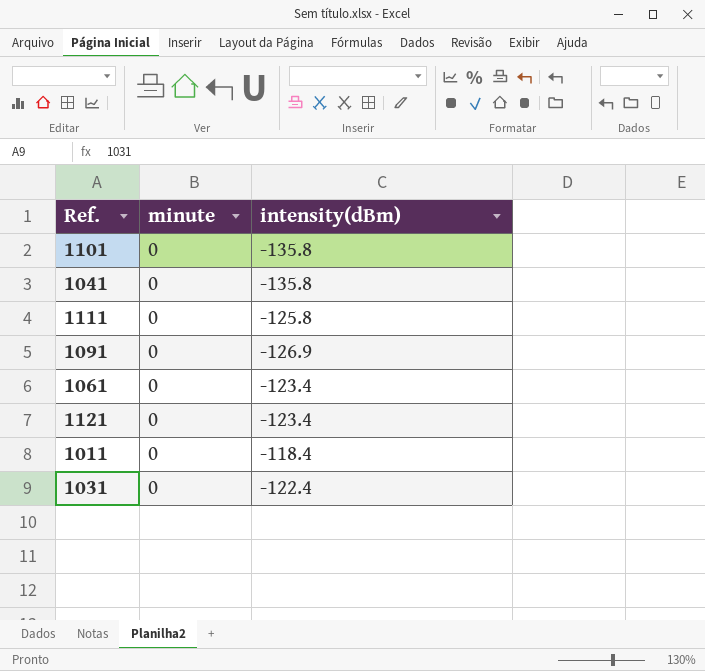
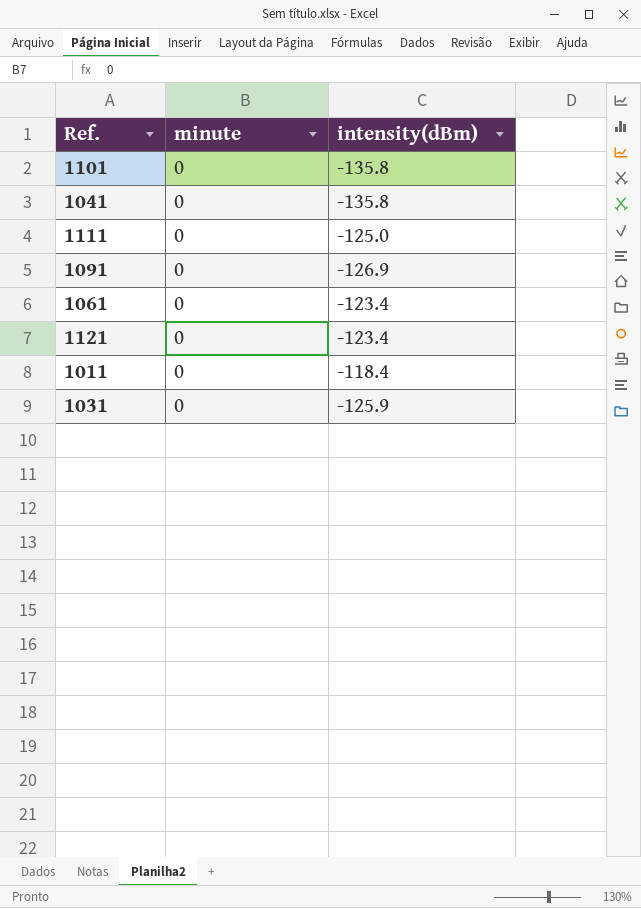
1111 | intensity(dBm): -125.8 -> -125.0
1031 | intensity(dBm): -122.4 -> -125.9

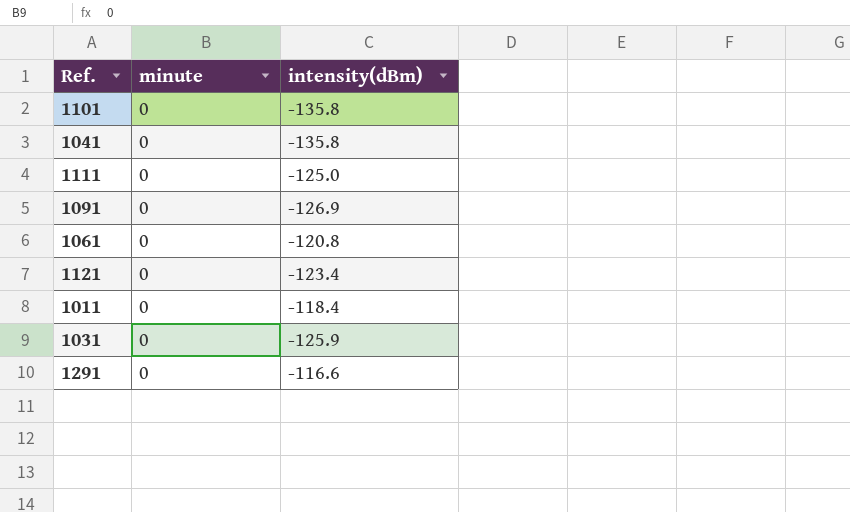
1061 | intensity(dBm): -123.4 -> -120.8
row 1291: none -> 0 | -116.6

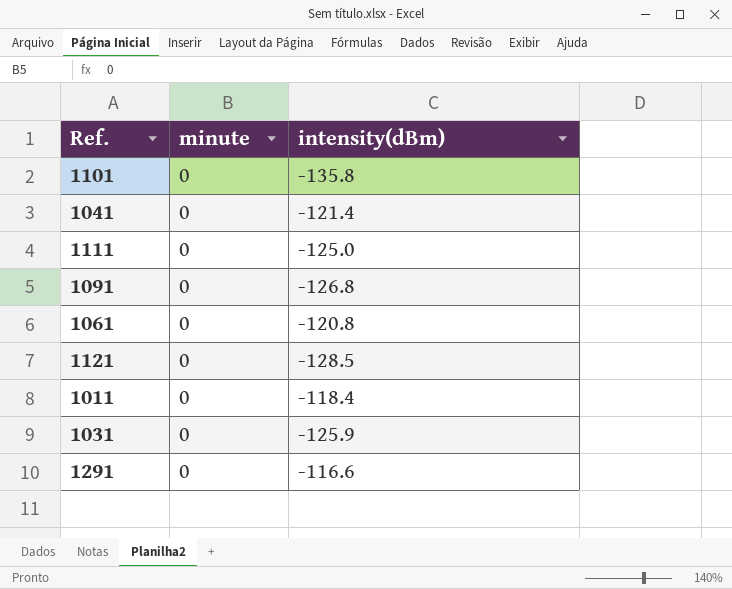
1041 | intensity(dBm): -135.8 -> -121.4
1091 | intensity(dBm): -126.9 -> -126.8
1121 | intensity(dBm): -123.4 -> -128.5

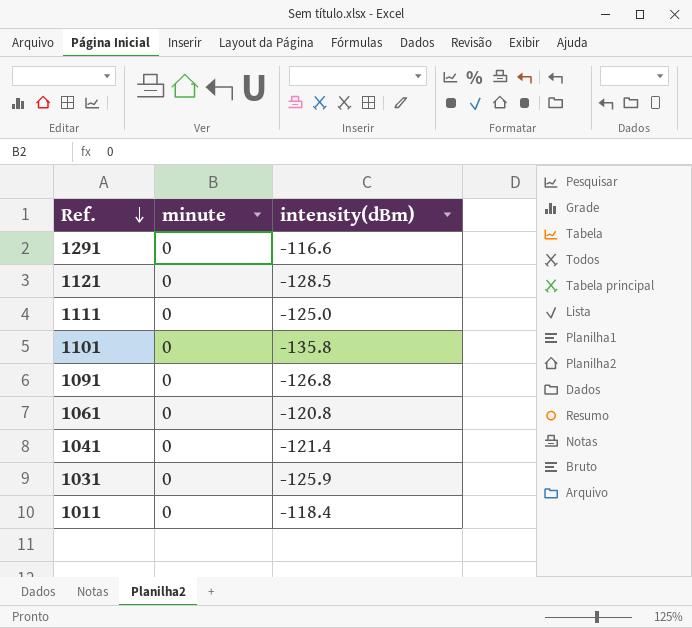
row order: none -> Ref. descending

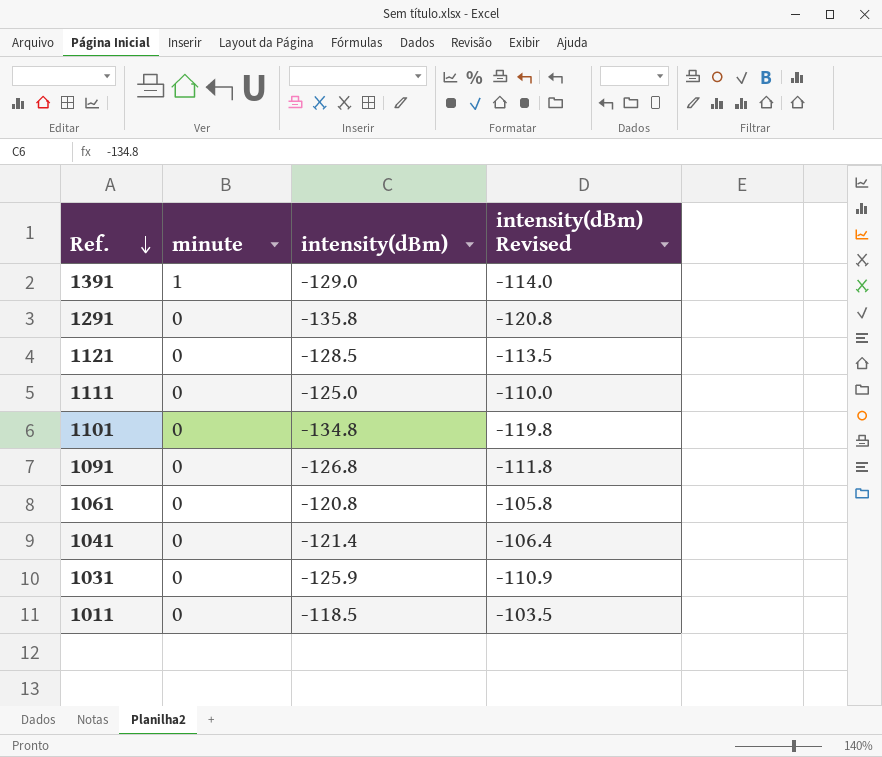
column intensity(dBm) Revised | formula: none -> [intensity(dBm)] + 15
row 1391: none -> 1 | -129.0 | -114.0
1291 | intensity(dBm): -116.6 -> -135.8
1101 | intensity(dBm): -135.8 -> -134.8
1011 | intensity(dBm): -118.4 -> -118.5

